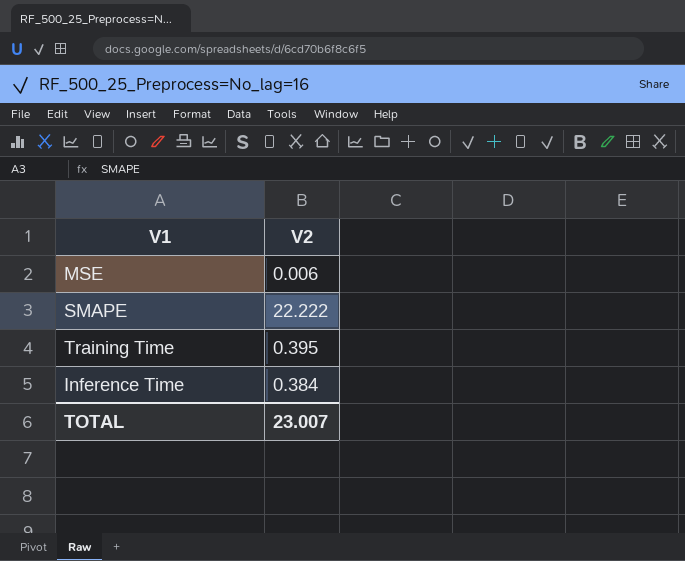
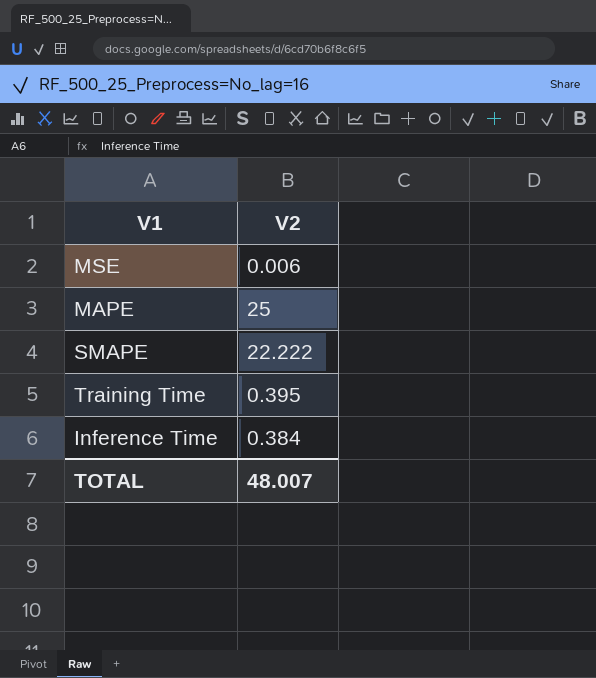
row MAPE: none -> 25
TOTAL | V2: 23.007 -> 48.007

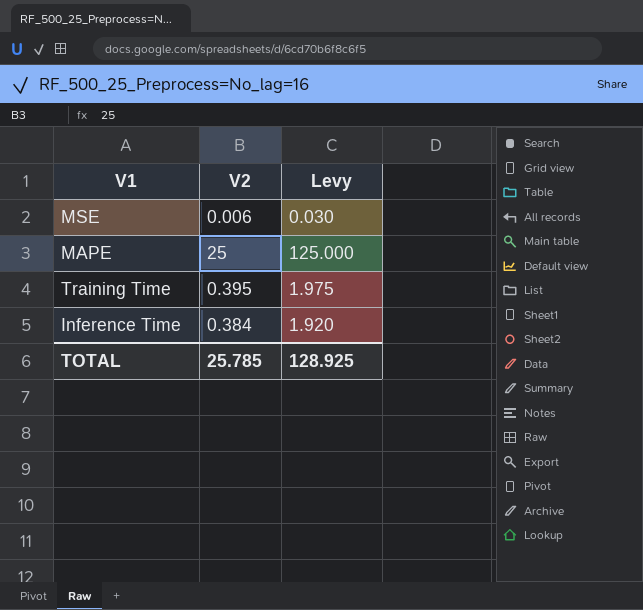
column Levy | formula: none -> [V2] * 5
row SMAPE: 22.222 -> none
TOTAL | V2: 48.007 -> 25.785

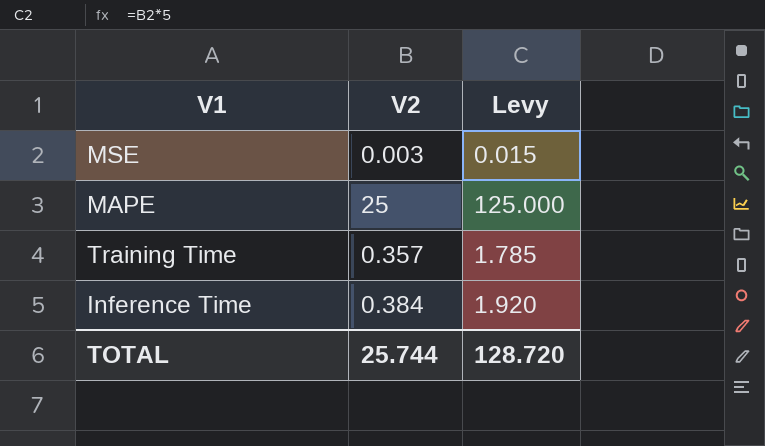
MSE | V2: 0.006 -> 0.003
MSE | Levy: 0.030 -> 0.015
Training Time | V2: 0.395 -> 0.357
Training Time | Levy: 1.975 -> 1.785
TOTAL | V2: 25.785 -> 25.744
TOTAL | Levy: 128.925 -> 128.720

